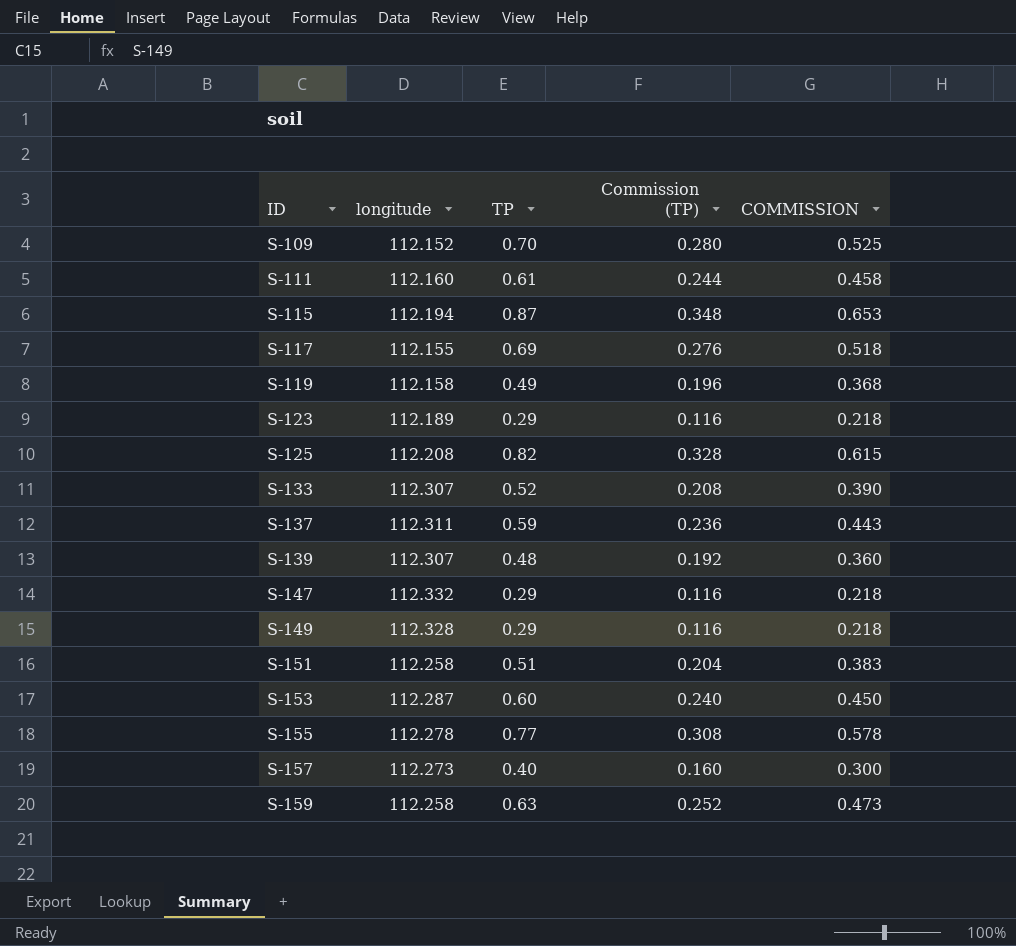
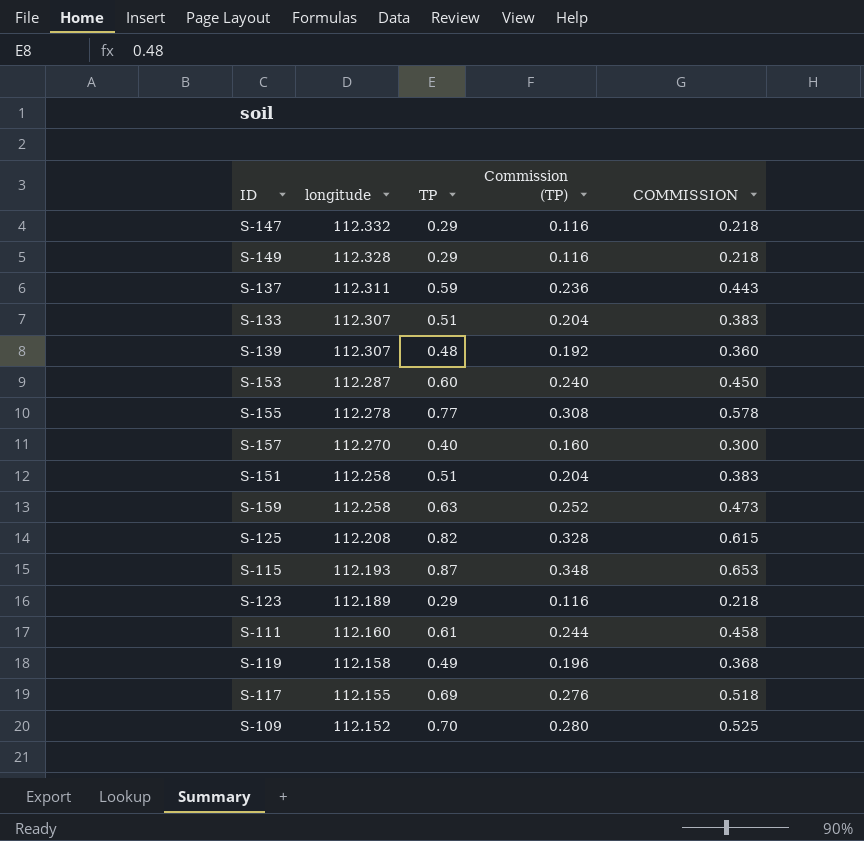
row order: ID ascending -> longitude descending
S-133 | TP: 0.52 -> 0.51
S-133 | Commission (TP): 0.208 -> 0.204
S-133 | COMMISSION: 0.390 -> 0.383
S-157 | longitude: 112.273 -> 112.270
S-115 | longitude: 112.194 -> 112.193

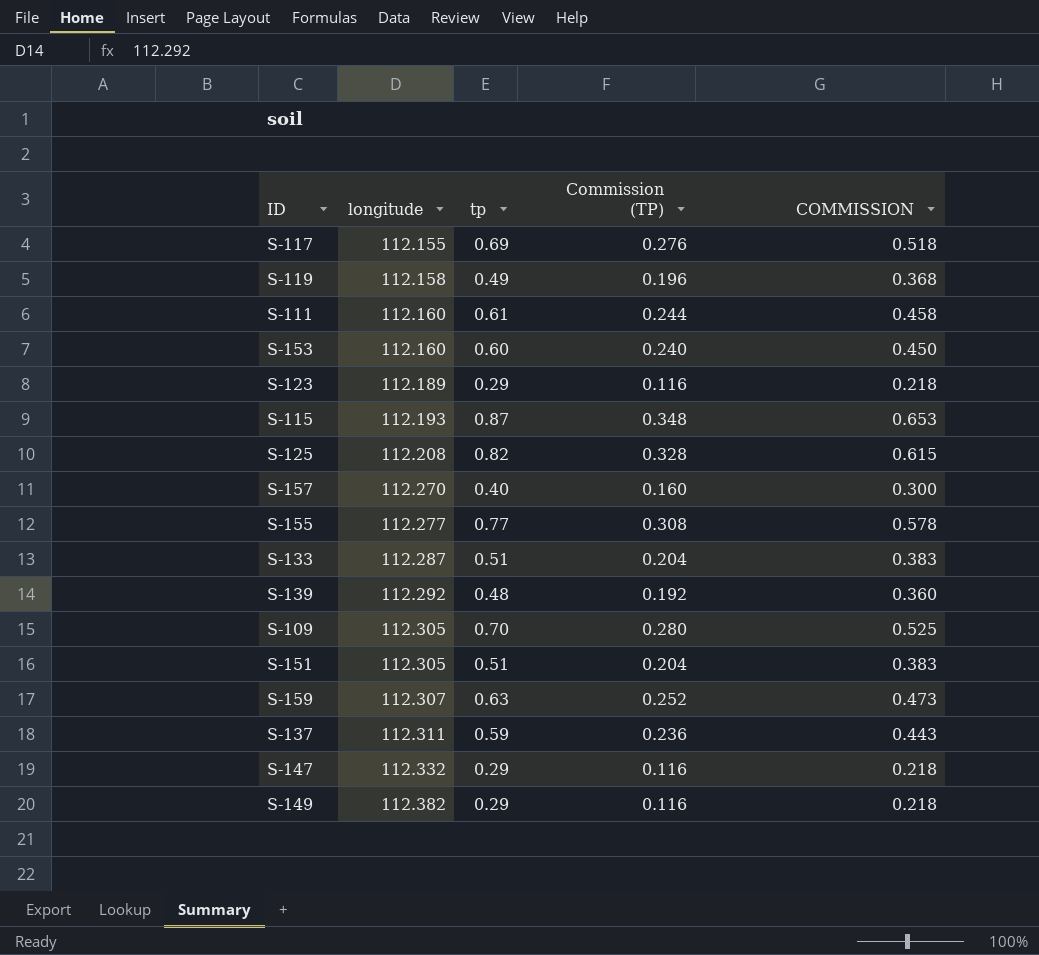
row order: longitude descending -> longitude ascending
column name: TP -> tp
S-153 | longitude: 112.287 -> 112.160
S-155 | longitude: 112.278 -> 112.277
S-133 | longitude: 112.307 -> 112.287
S-139 | longitude: 112.307 -> 112.292
S-109 | longitude: 112.152 -> 112.305
S-151 | longitude: 112.258 -> 112.305
S-159 | longitude: 112.258 -> 112.307
S-149 | longitude: 112.328 -> 112.382

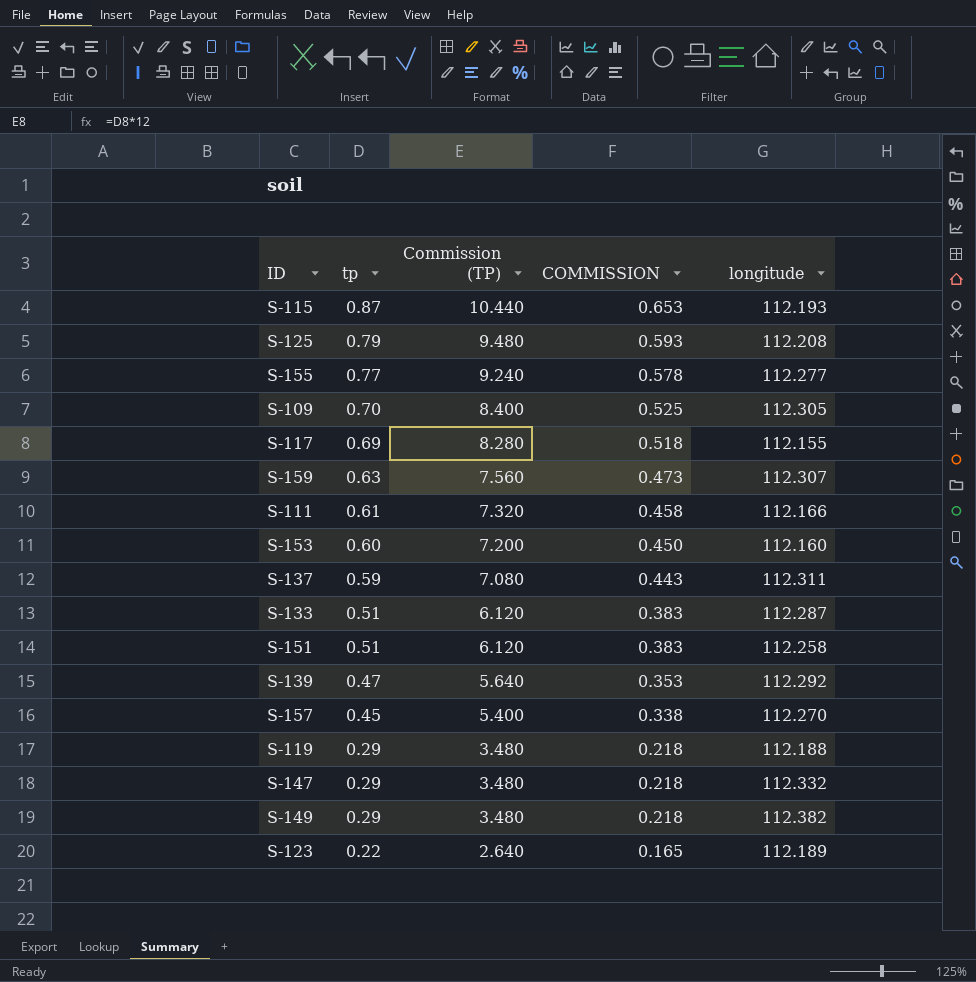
row order: longitude ascending -> tp descending
column Commission (TP) | formula: [tp] * 0.4 -> [tp] * 12
column longitude | position: 2 -> 5
S-125 | tp: 0.82 -> 0.79
S-125 | COMMISSION: 0.615 -> 0.593
S-111 | longitude: 112.160 -> 112.166
S-151 | longitude: 112.305 -> 112.258
S-139 | tp: 0.48 -> 0.47
S-139 | COMMISSION: 0.360 -> 0.353
S-157 | tp: 0.40 -> 0.45
S-157 | COMMISSION: 0.300 -> 0.338
S-119 | tp: 0.49 -> 0.29
S-119 | COMMISSION: 0.368 -> 0.218
S-119 | longitude: 112.158 -> 112.188
S-123 | tp: 0.29 -> 0.22
S-123 | COMMISSION: 0.218 -> 0.165

